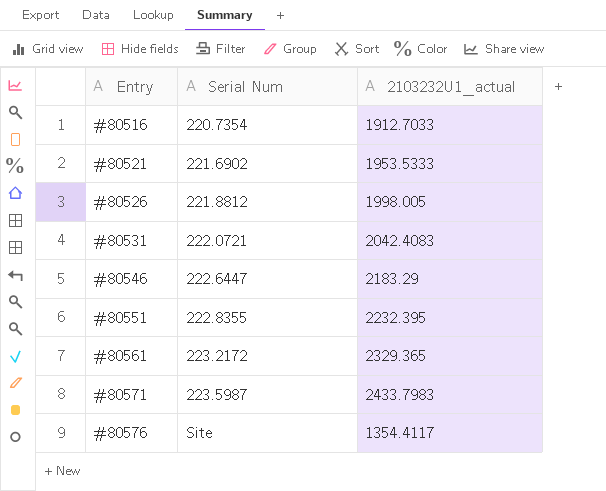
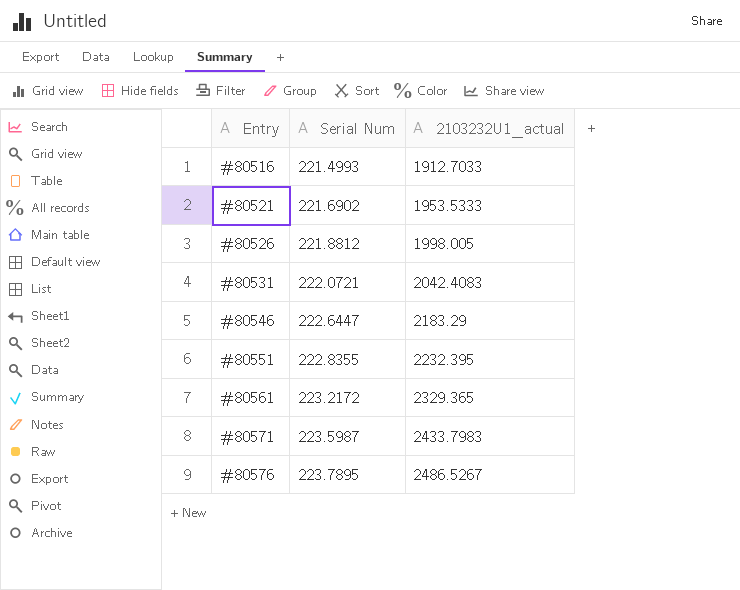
#80516 | Serial Num: 220.7354 -> 221.4993
#80576 | Serial Num: Site -> 223.7895
#80576 | 2103232U1_actual: 1354.4117 -> 2486.5267

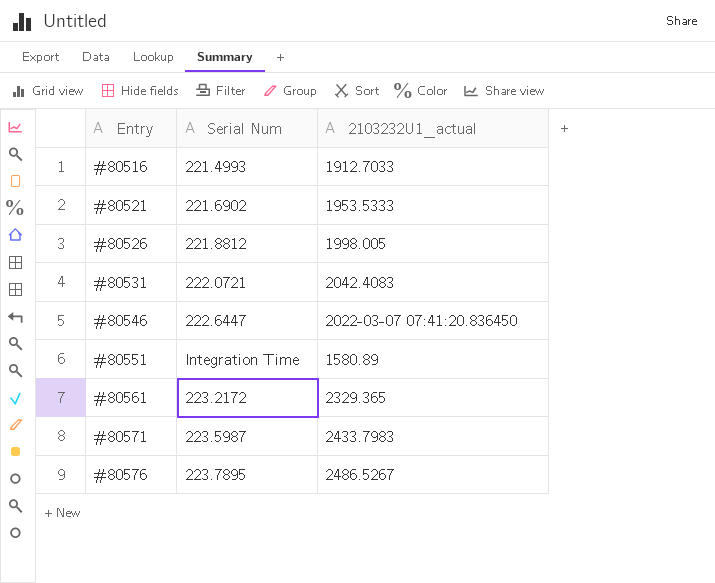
#80546 | 2103232U1_actual: 2183.29 -> 2022-03-07 07:41:20.836450
#80551 | Serial Num: 222.8355 -> Integration Time
#80551 | 2103232U1_actual: 2232.395 -> 1580.89

